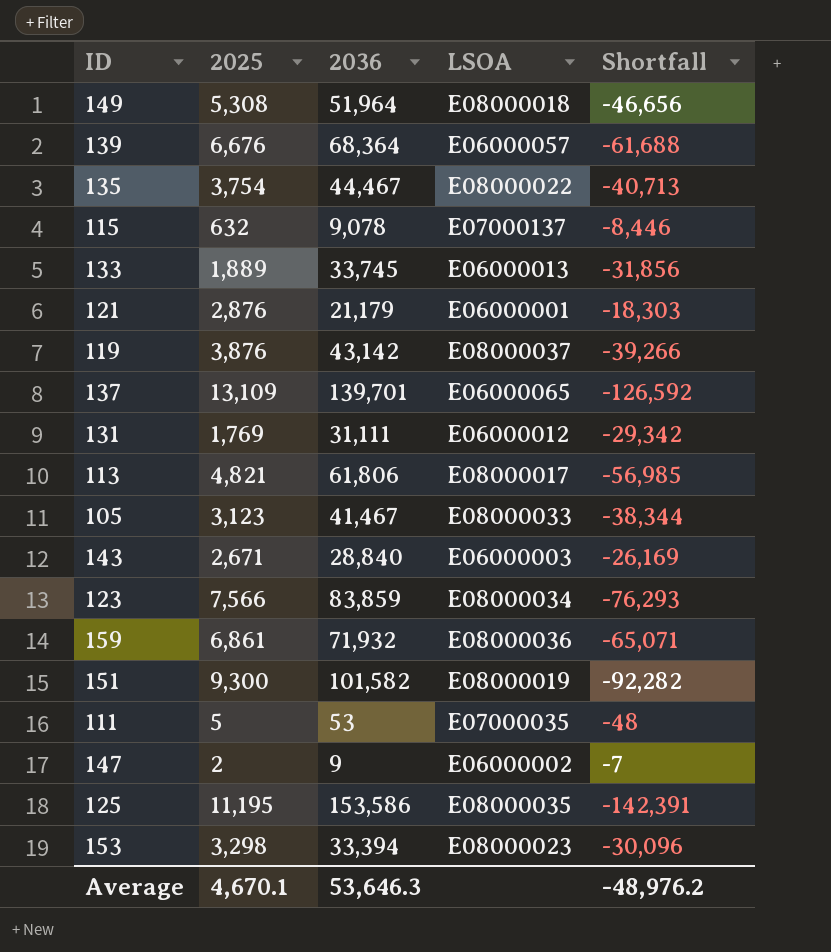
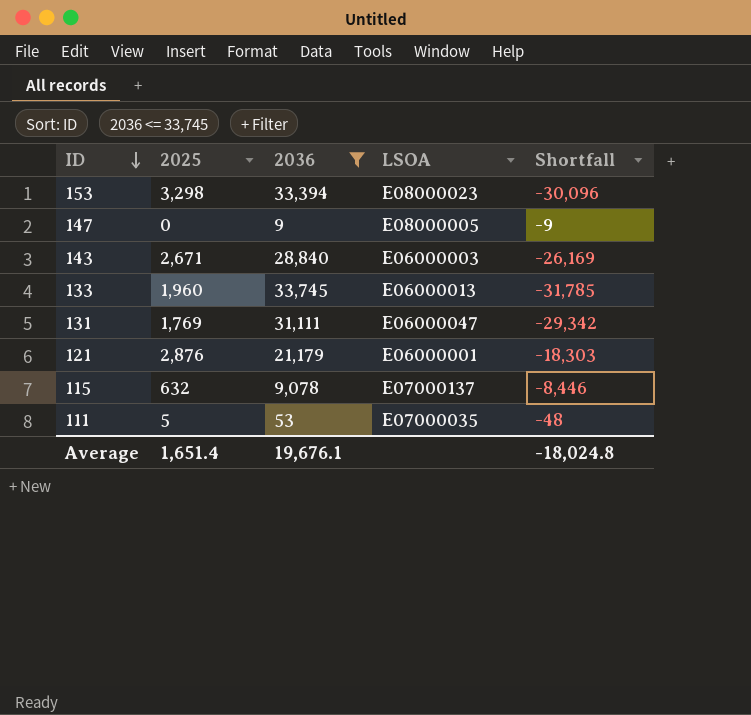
filter: none -> 2036 <= 33,745
row order: none -> ID descending
147 | 2025: 2 -> 0
147 | LSOA: E06000002 -> E08000005
147 | Shortfall: -7 -> -9
133 | 2025: 1,889 -> 1,960
133 | Shortfall: -31,856 -> -31,785
131 | LSOA: E06000012 -> E06000047
Average | 2025: 4,670.1 -> 1,651.4
Average | 2036: 53,646.3 -> 19,676.1
Average | Shortfall: -48,976.2 -> -18,024.8

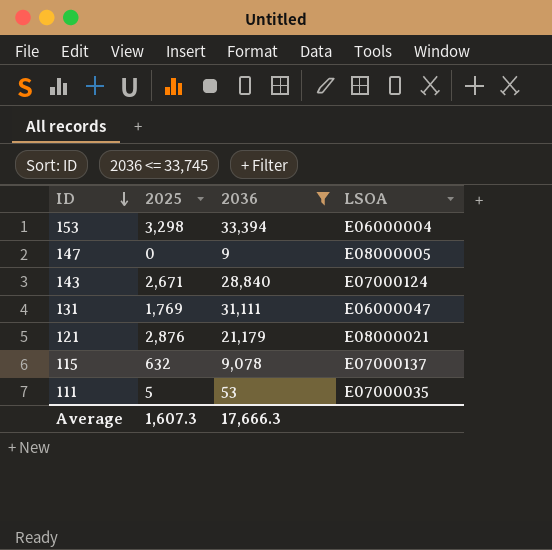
column Shortfall | formula: [2025] - [2036] -> none
row 133: 1,960 | 33,745 | E06000013 | -31,785 -> none
153 | LSOA: E08000023 -> E06000004
143 | LSOA: E06000003 -> E07000124
121 | LSOA: E06000001 -> E08000021
Average | 2025: 1,651.4 -> 1,607.3
Average | 2036: 19,676.1 -> 17,666.3

